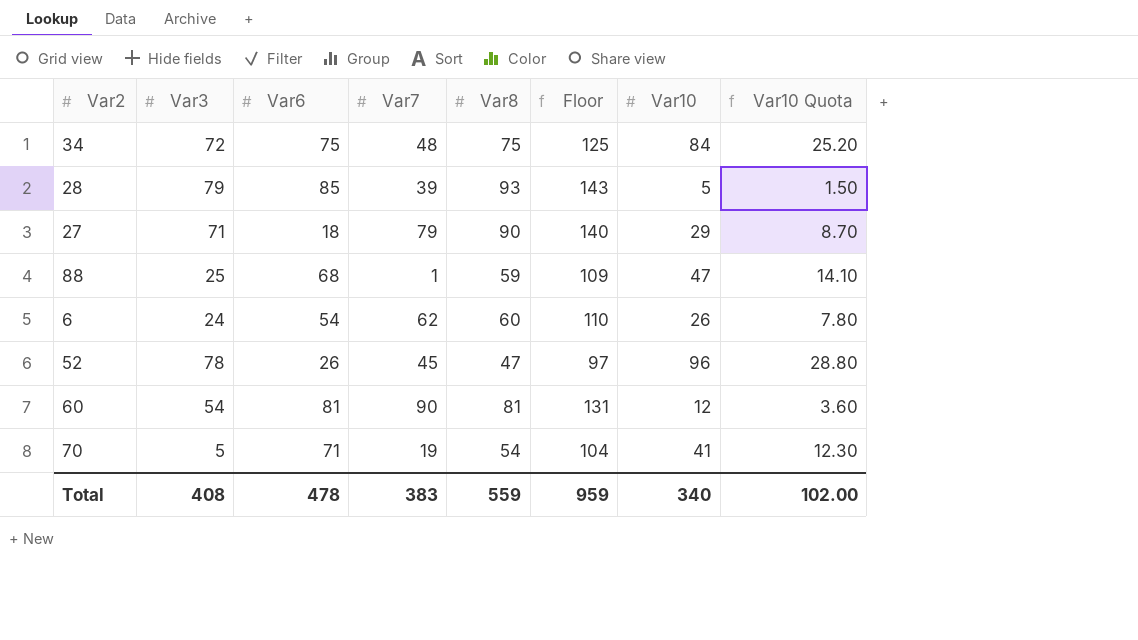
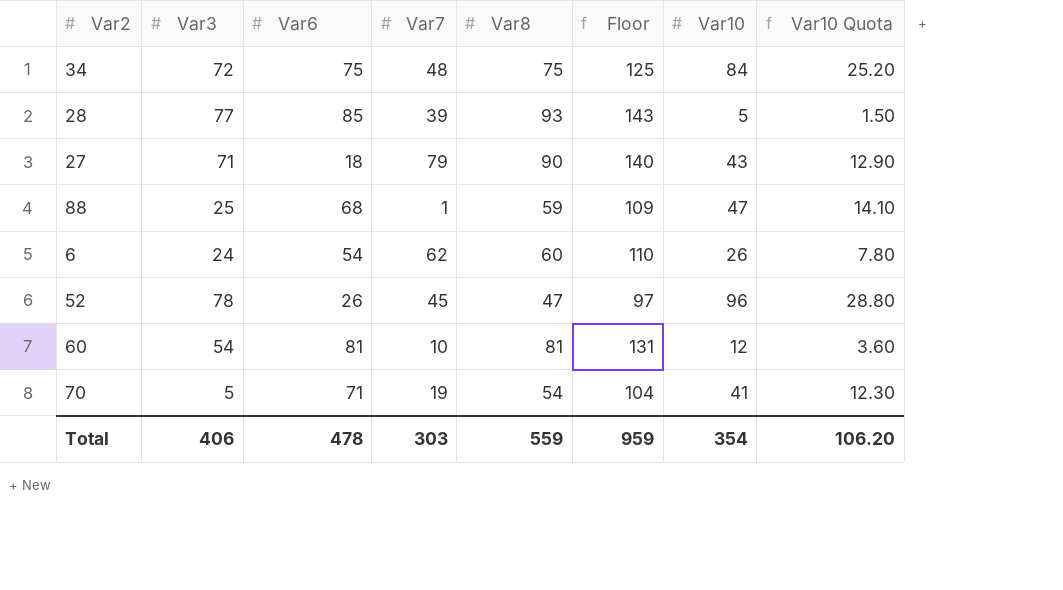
28 | Var3: 79 -> 77
27 | Var10: 29 -> 43
27 | Var10 Quota: 8.70 -> 12.90
60 | Var7: 90 -> 10
Total | Var3: 408 -> 406
Total | Var7: 383 -> 303
Total | Var10: 340 -> 354
Total | Var10 Quota: 102.00 -> 106.20

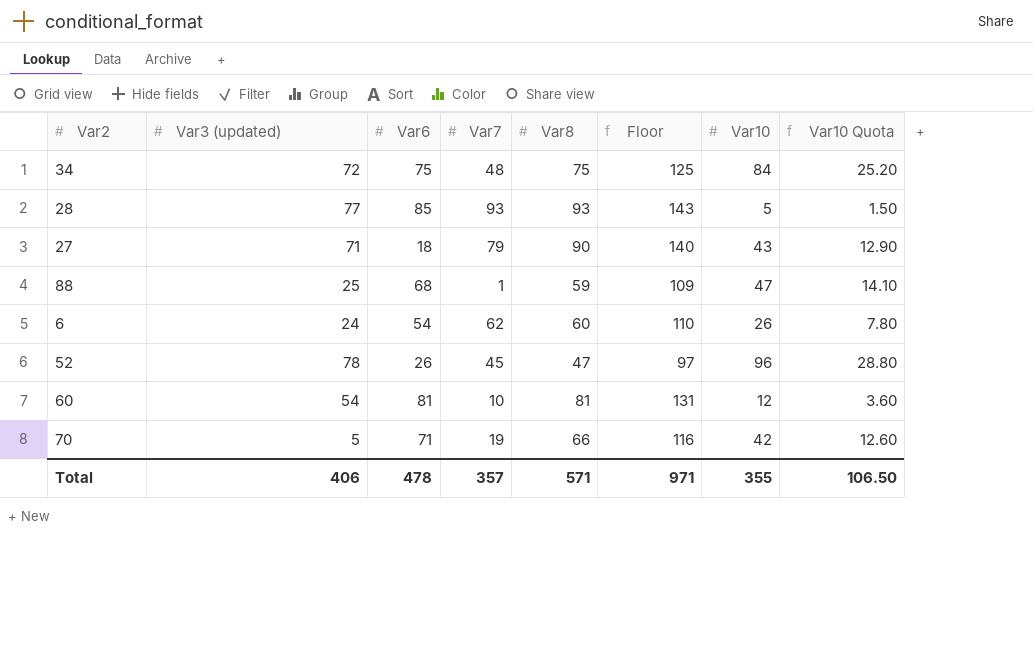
column name: Var3 -> Var3 (updated)
28 | Var7: 39 -> 93
70 | Var8: 54 -> 66
70 | Floor: 104 -> 116
70 | Var10: 41 -> 42
70 | Var10 Quota: 12.30 -> 12.60
Total | Var7: 303 -> 357
Total | Var8: 559 -> 571
Total | Floor: 959 -> 971
Total | Var10: 354 -> 355
Total | Var10 Quota: 106.20 -> 106.50

